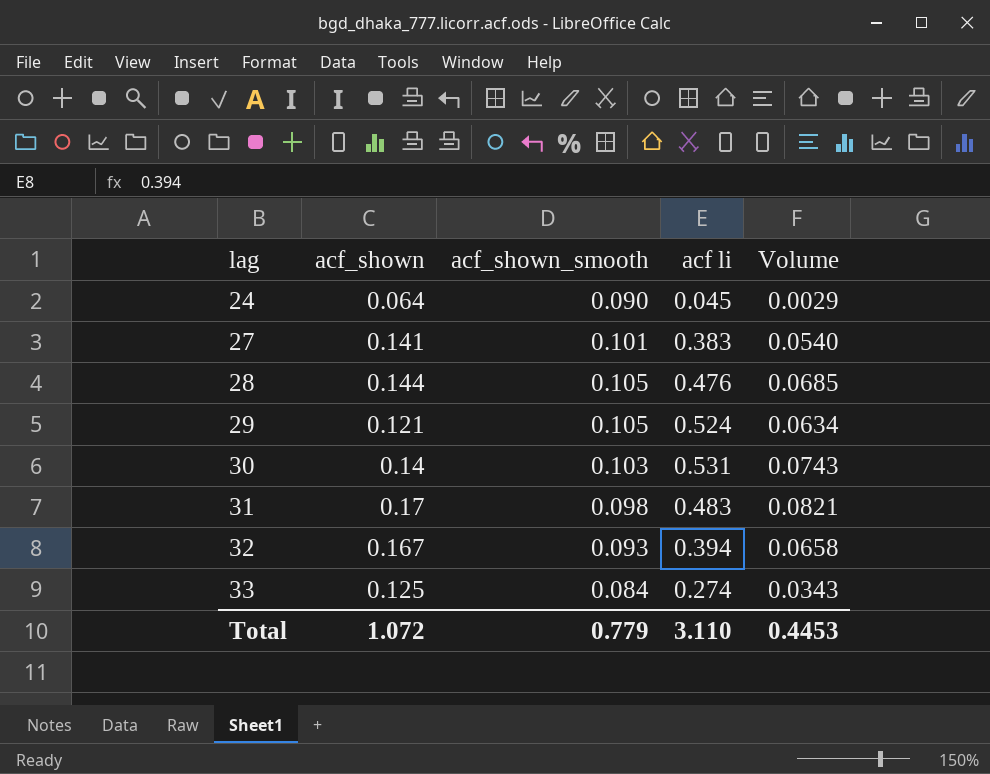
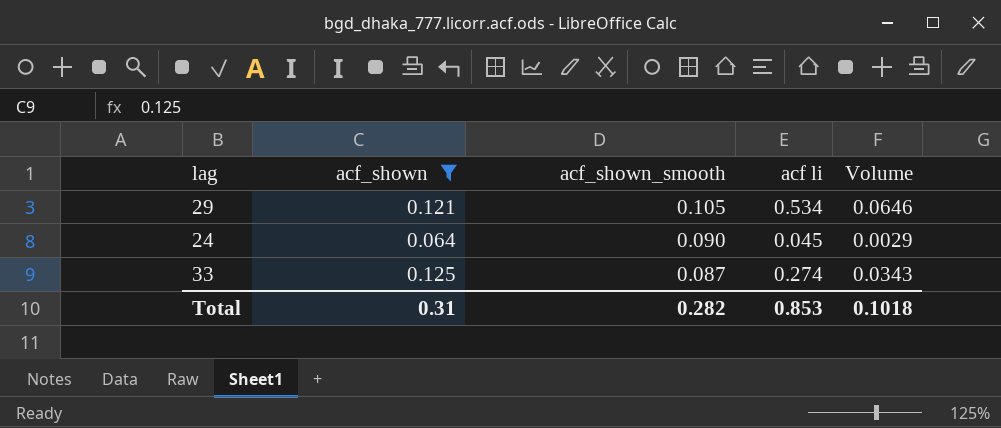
filter: none -> acf_shown <= 0.125
row order: lag ascending -> acf_shown_smooth descending
29 | acf li: 0.524 -> 0.534
29 | Volume: 0.0634 -> 0.0646
33 | acf_shown_smooth: 0.084 -> 0.087
Total | acf_shown: 1.072 -> 0.31
Total | acf_shown_smooth: 0.779 -> 0.282
Total | acf li: 3.110 -> 0.853
Total | Volume: 0.4453 -> 0.1018

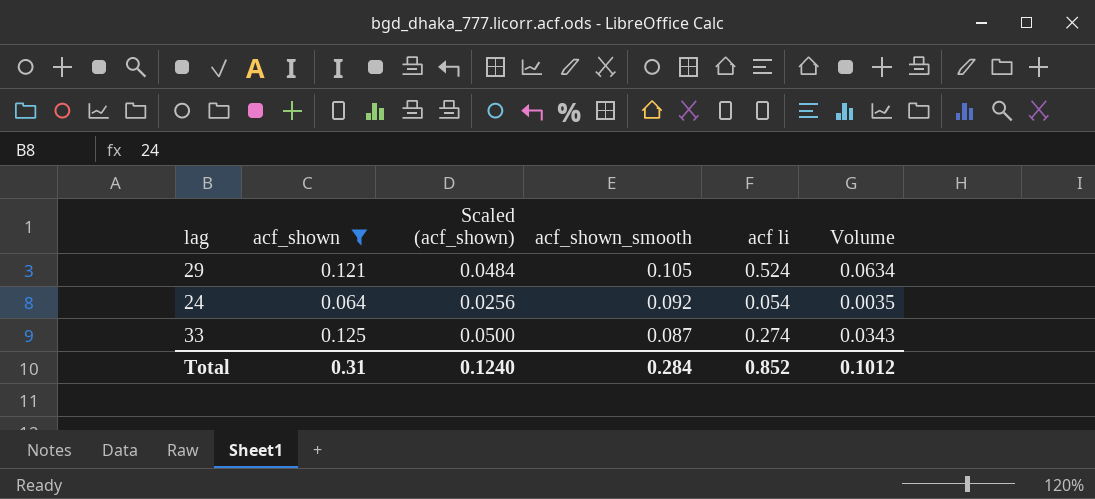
column Scaled (acf_shown) | formula: none -> [acf_shown] * 0.4
29 | acf li: 0.534 -> 0.524
29 | Volume: 0.0646 -> 0.0634
24 | acf_shown_smooth: 0.090 -> 0.092
24 | acf li: 0.045 -> 0.054
24 | Volume: 0.0029 -> 0.0035
Total | acf_shown_smooth: 0.282 -> 0.284
Total | acf li: 0.853 -> 0.852
Total | Volume: 0.1018 -> 0.1012

